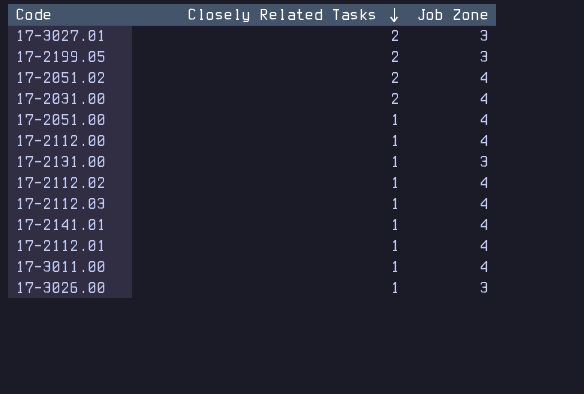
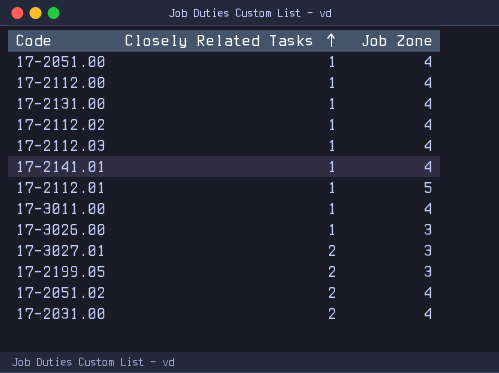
row order: Closely Related Tasks descending -> Closely Related Tasks ascending
17-2131.00 | Job Zone: 3 -> 4
17-2112.01 | Job Zone: 4 -> 5

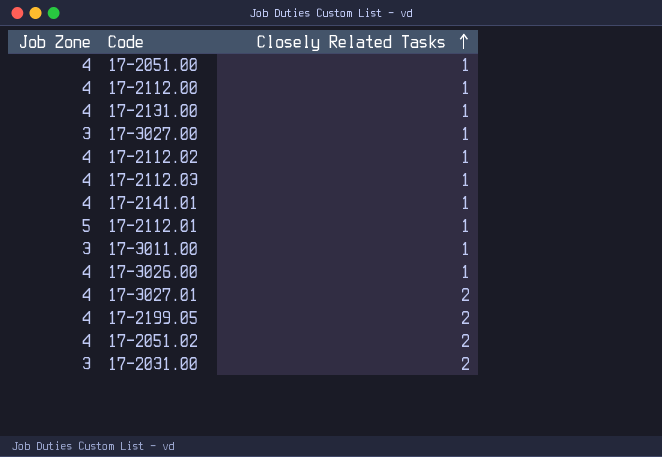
column Job Zone | position: 3 -> 1
row 17-3027.00: none -> 3 | 1
17-3011.00 | Job Zone: 4 -> 3
17-3026.00 | Job Zone: 3 -> 4
17-3027.01 | Job Zone: 3 -> 4
17-2199.05 | Job Zone: 3 -> 4
17-2031.00 | Job Zone: 4 -> 3

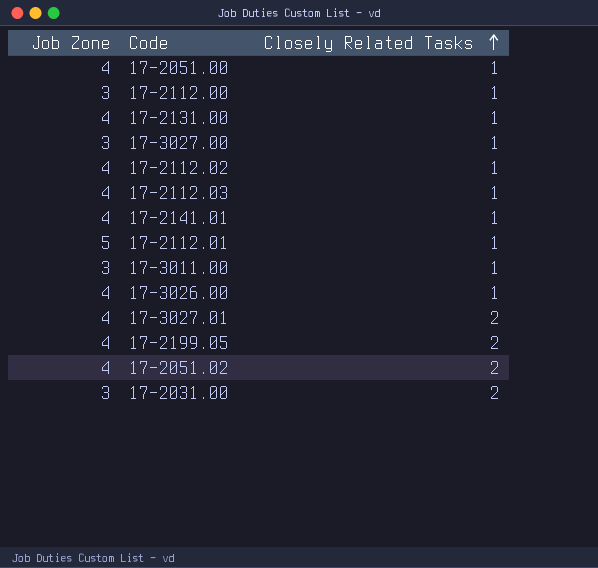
17-2112.00 | Job Zone: 4 -> 3

